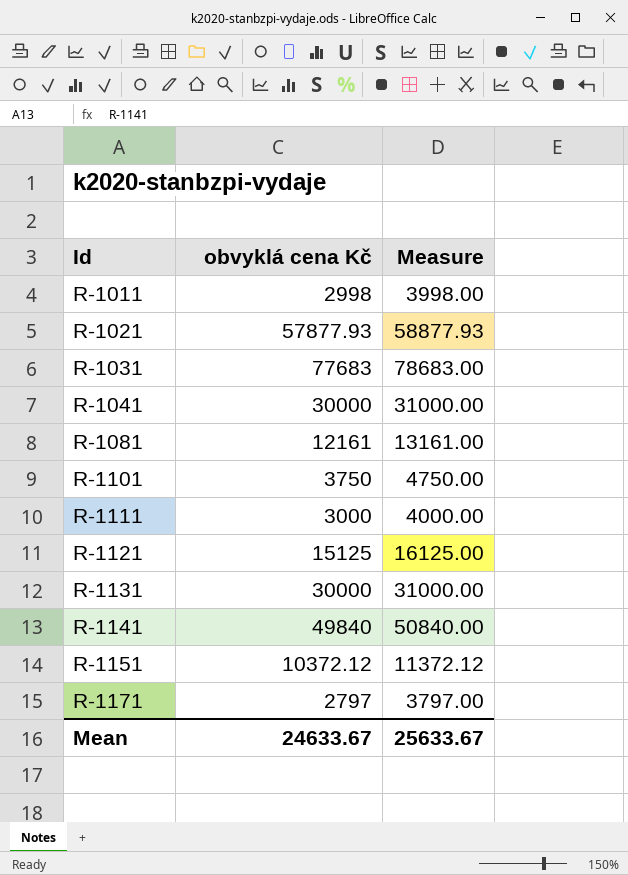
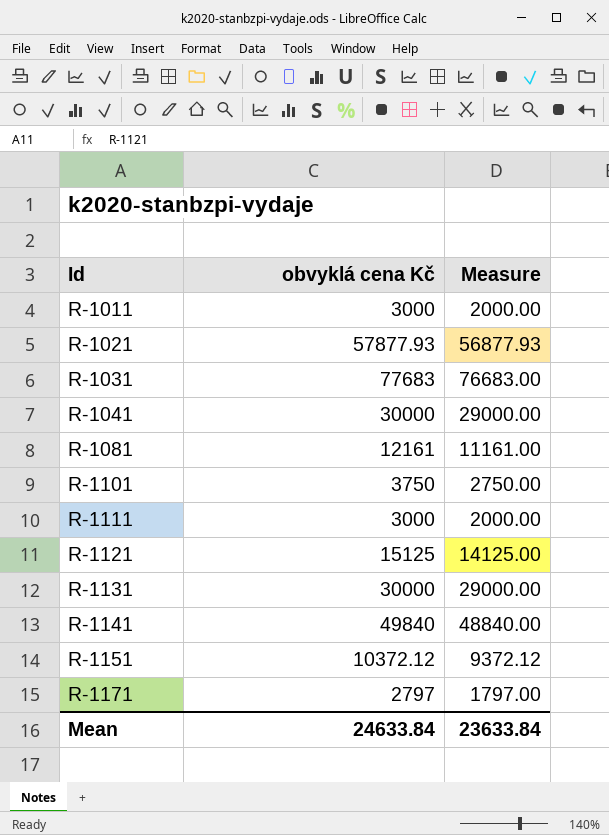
column Measure | formula: [obvyklá cena Kč] + 1000 -> [obvyklá cena Kč] - 1000
R-1011 | obvyklá cena Kč: 2998 -> 3000
Mean | obvyklá cena Kč: 24633.67 -> 24633.84
Mean | Measure: 25633.67 -> 23633.84

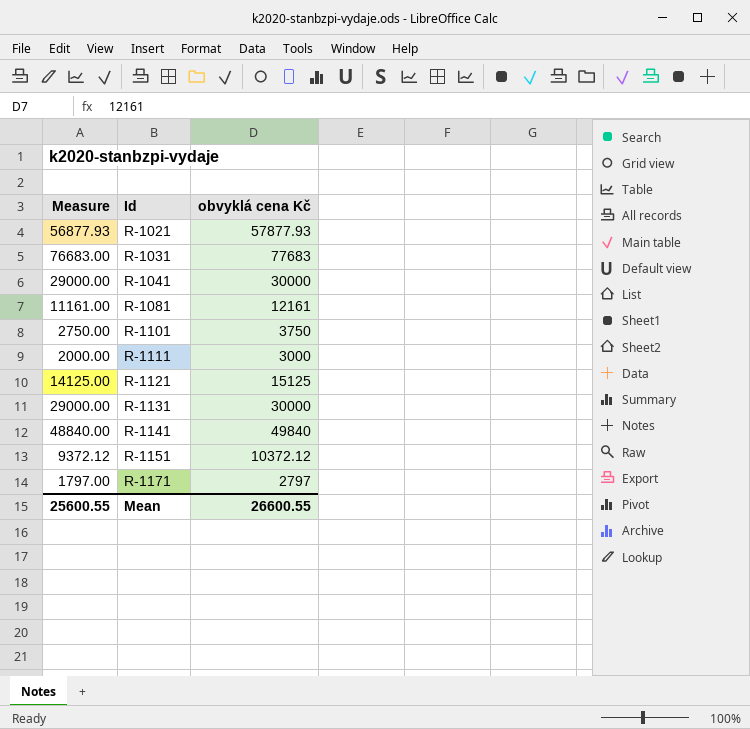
column Measure | position: 3 -> 1
row R-1011: 3000 | 2000.00 -> none
Mean | Measure: 23633.84 -> 25600.55
Mean | obvyklá cena Kč: 24633.84 -> 26600.55

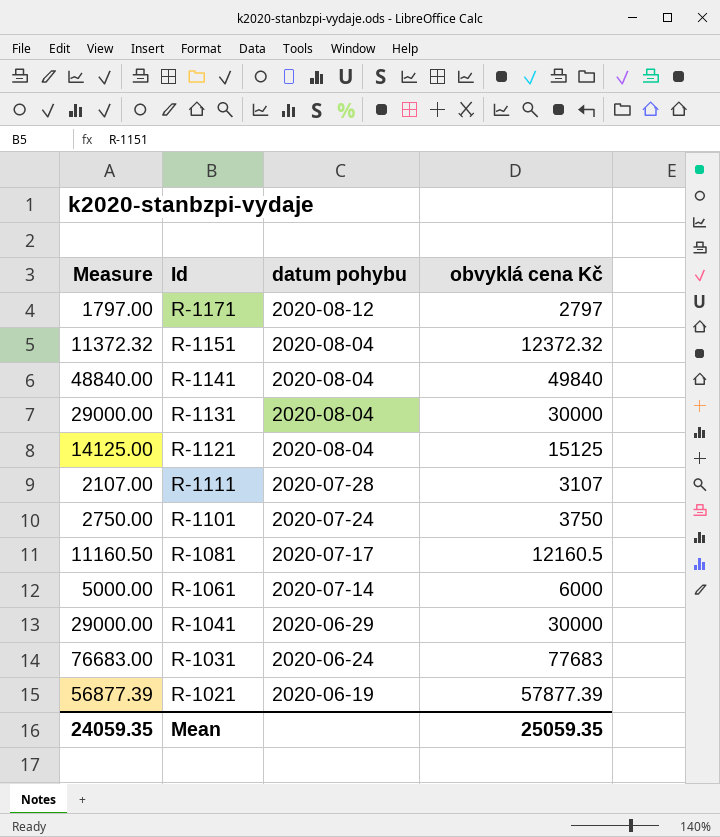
row order: Id ascending -> Id descending
column datum pohybu | position: none -> 3
R-1151 | Measure: 9372.12 -> 11372.32
R-1151 | obvyklá cena Kč: 10372.12 -> 12372.32
R-1111 | Measure: 2000.00 -> 2107.00
R-1111 | obvyklá cena Kč: 3000 -> 3107
R-1081 | Measure: 11161.00 -> 11160.50
R-1081 | obvyklá cena Kč: 12161 -> 12160.5
row R-1061: none -> 5000.00 | 2020-07-14 | 6000
R-1021 | Measure: 56877.93 -> 56877.39
R-1021 | obvyklá cena Kč: 57877.93 -> 57877.39
Mean | Measure: 25600.55 -> 24059.35
Mean | obvyklá cena Kč: 26600.55 -> 25059.35

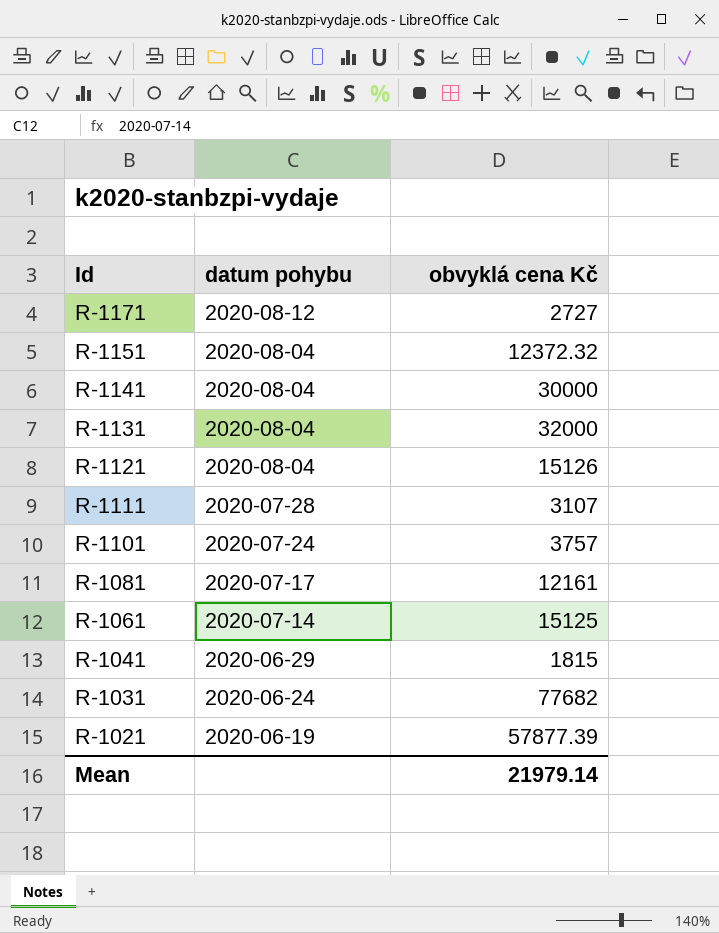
column Measure | formula: [obvyklá cena Kč] - 1000 -> none
R-1171 | obvyklá cena Kč: 2797 -> 2727
R-1141 | obvyklá cena Kč: 49840 -> 30000
R-1131 | obvyklá cena Kč: 30000 -> 32000
R-1121 | obvyklá cena Kč: 15125 -> 15126
R-1101 | obvyklá cena Kč: 3750 -> 3757
R-1081 | obvyklá cena Kč: 12160.5 -> 12161
R-1061 | obvyklá cena Kč: 6000 -> 15125
R-1041 | obvyklá cena Kč: 30000 -> 1815
R-1031 | obvyklá cena Kč: 77683 -> 77682
Mean | obvyklá cena Kč: 25059.35 -> 21979.14

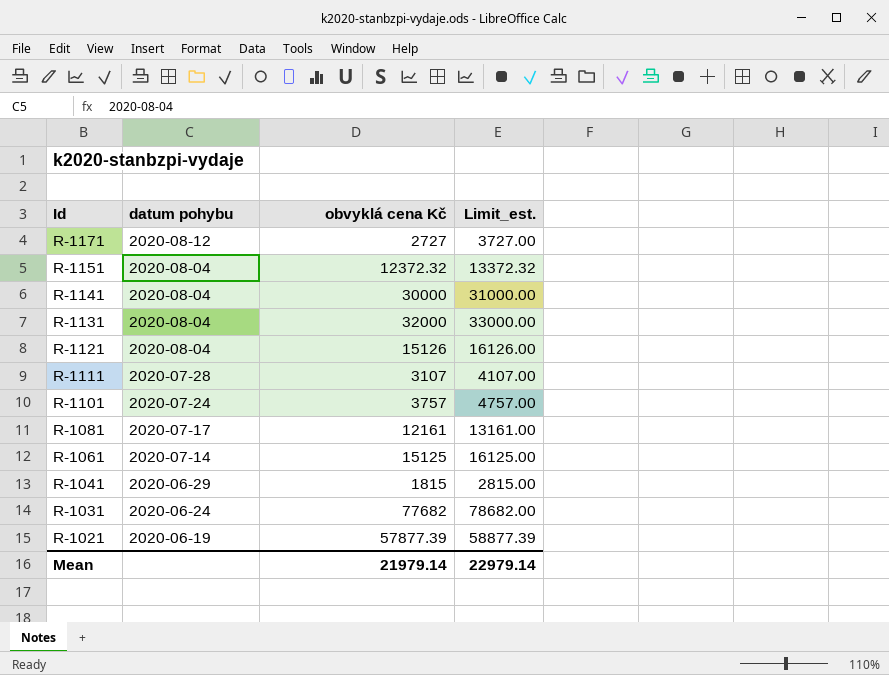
column Limit_est. | formula: none -> [obvyklá cena Kč] + 1000

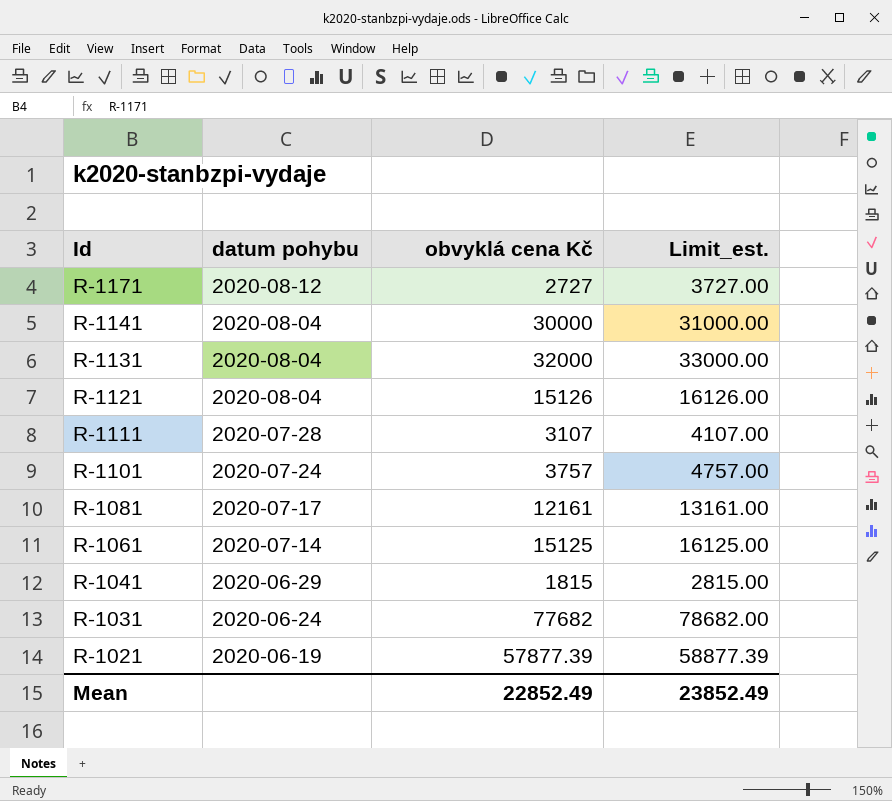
row R-1151: 2020-08-04 | 12372.32 | 13372.32 -> none
Mean | obvyklá cena Kč: 21979.14 -> 22852.49
Mean | Limit_est.: 22979.14 -> 23852.49

